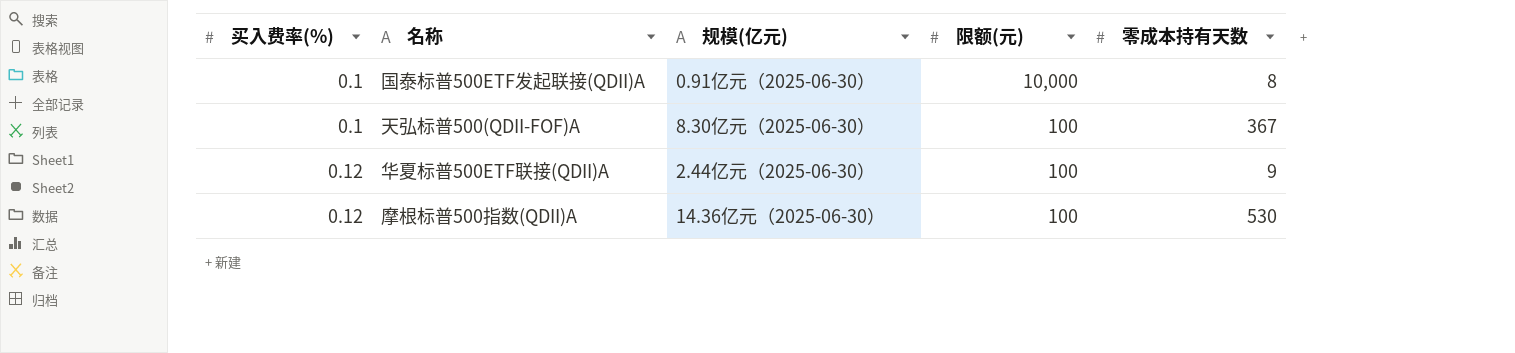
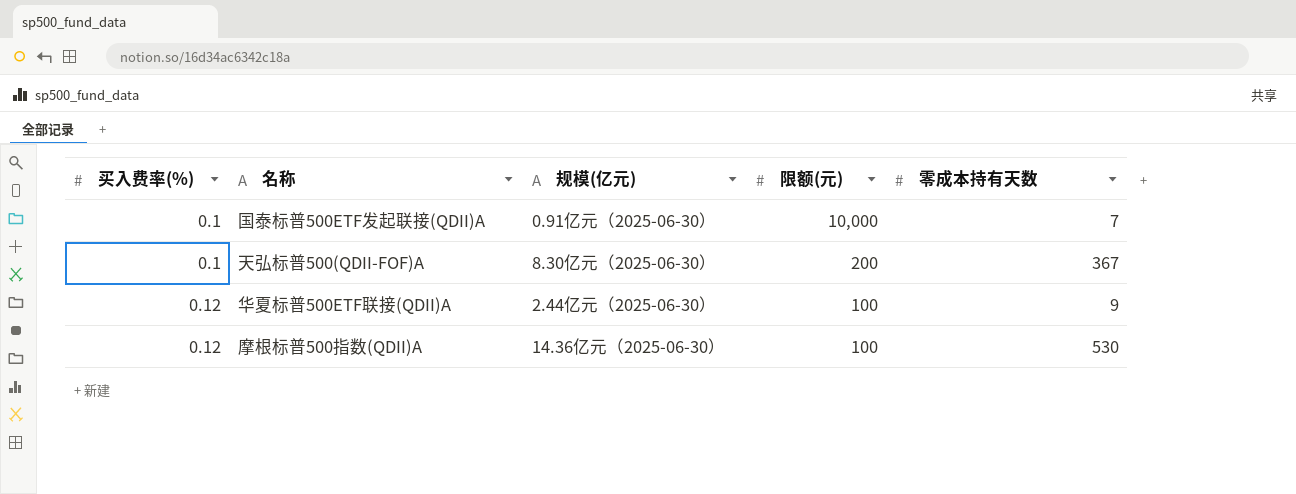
国泰标普500ETF发起联接(QDII)A | 零成本持有天数: 8 -> 7
天弘标普500(QDII-FOF)A | 限额(元): 100 -> 200

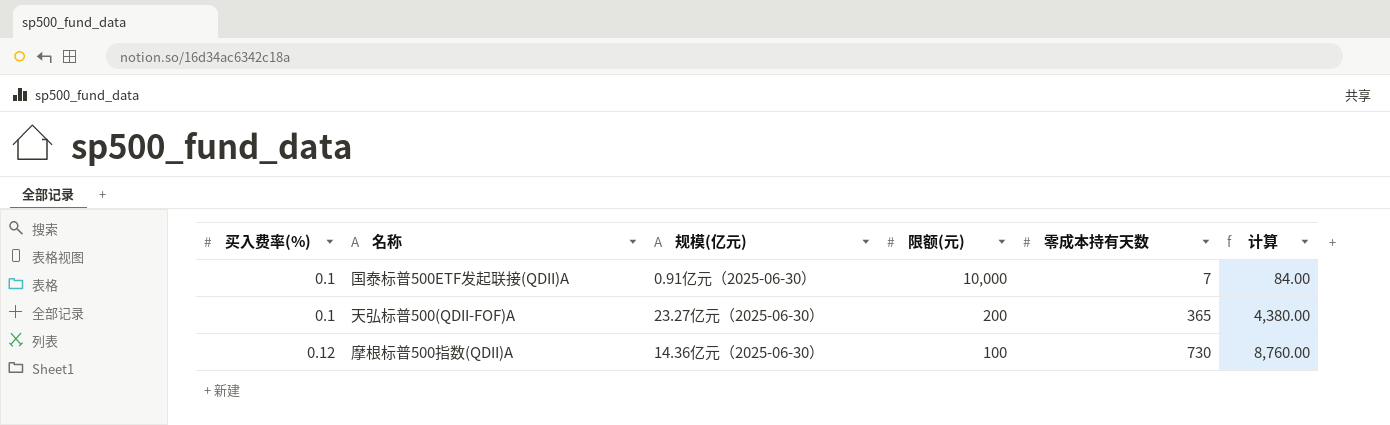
column 计算 | formula: none -> [零成本持有天数] * 12
row 华夏标普500ETF联接(QDII)A: 0.12 | 2.44亿元（2025-06-30） | 100 | 9 -> none
天弘标普500(QDII-FOF)A | 规模(亿元): 8.30亿元（2025-06-30） -> 23.27亿元（2025-06-30）
天弘标普500(QDII-FOF)A | 零成本持有天数: 367 -> 365
摩根标普500指数(QDII)A | 零成本持有天数: 530 -> 730

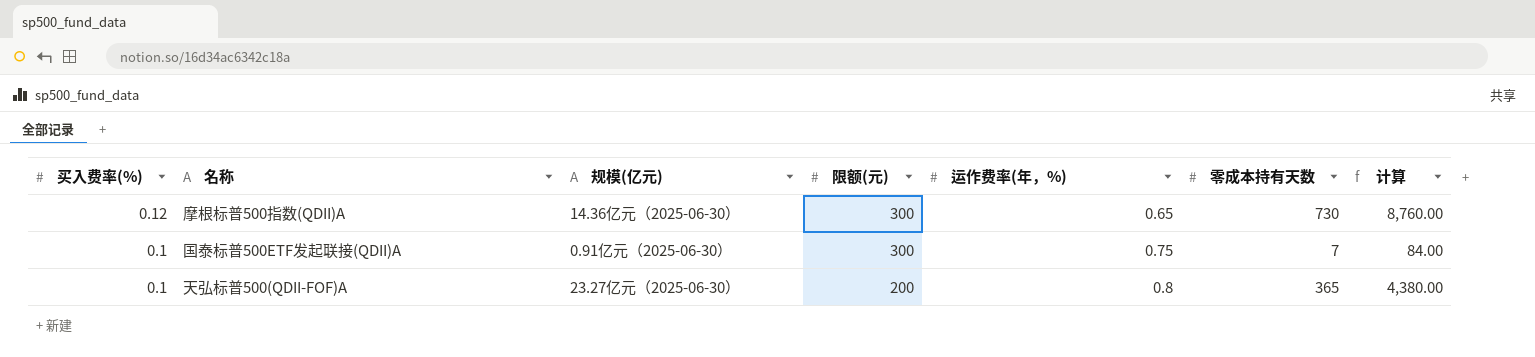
row order: 买入费率(%) ascending -> 买入费率(%) descending
column 运作费率(年，%) | position: none -> 5
摩根标普500指数(QDII)A | 限额(元): 100 -> 300
国泰标普500ETF发起联接(QDII)A | 限额(元): 10,000 -> 300

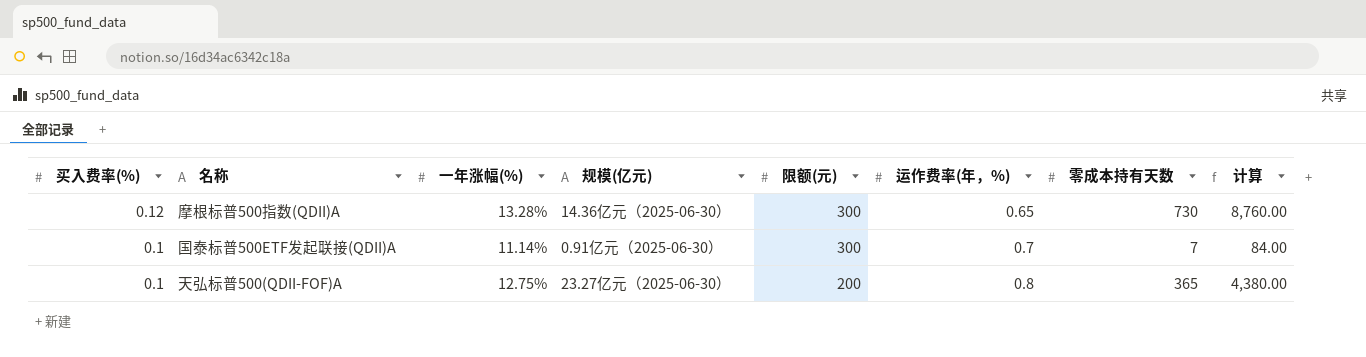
column 一年涨幅(%) | position: none -> 3
国泰标普500ETF发起联接(QDII)A | 运作费率(年，%): 0.75 -> 0.7

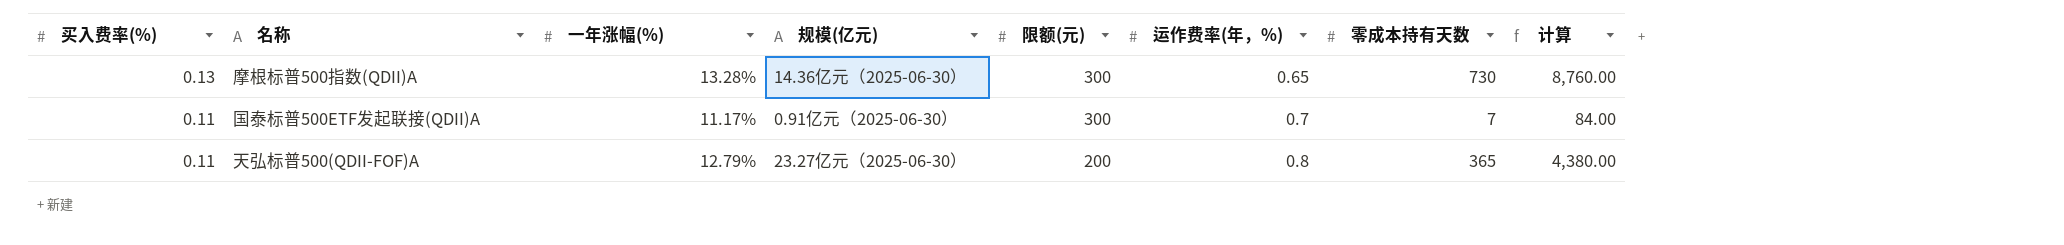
摩根标普500指数(QDII)A | 买入费率(%): 0.12 -> 0.13
国泰标普500ETF发起联接(QDII)A | 买入费率(%): 0.1 -> 0.11
国泰标普500ETF发起联接(QDII)A | 一年涨幅(%): 11.14% -> 11.17%
天弘标普500(QDII-FOF)A | 买入费率(%): 0.1 -> 0.11
天弘标普500(QDII-FOF)A | 一年涨幅(%): 12.75% -> 12.79%

